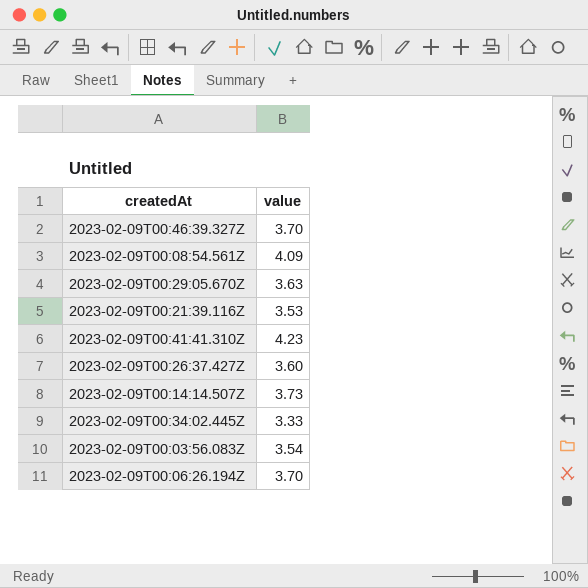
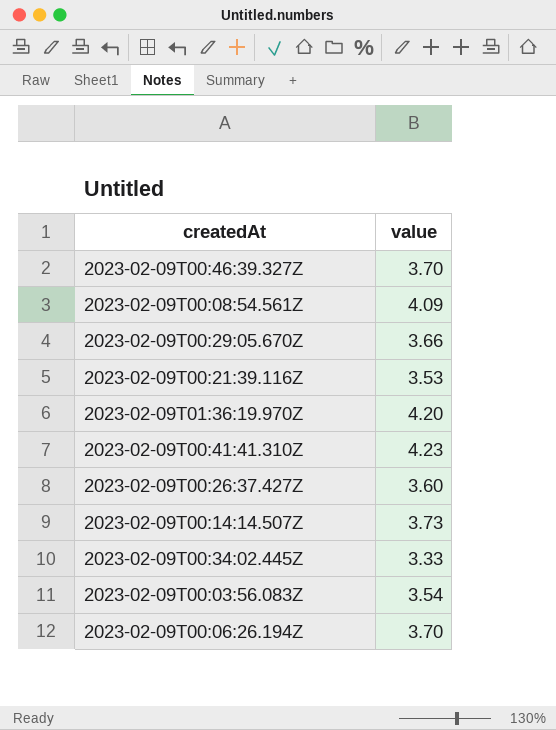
2023-02-09T00:29:05.670Z | value: 3.63 -> 3.66
row 2023-02-09T01:36:19.970Z: none -> 4.20

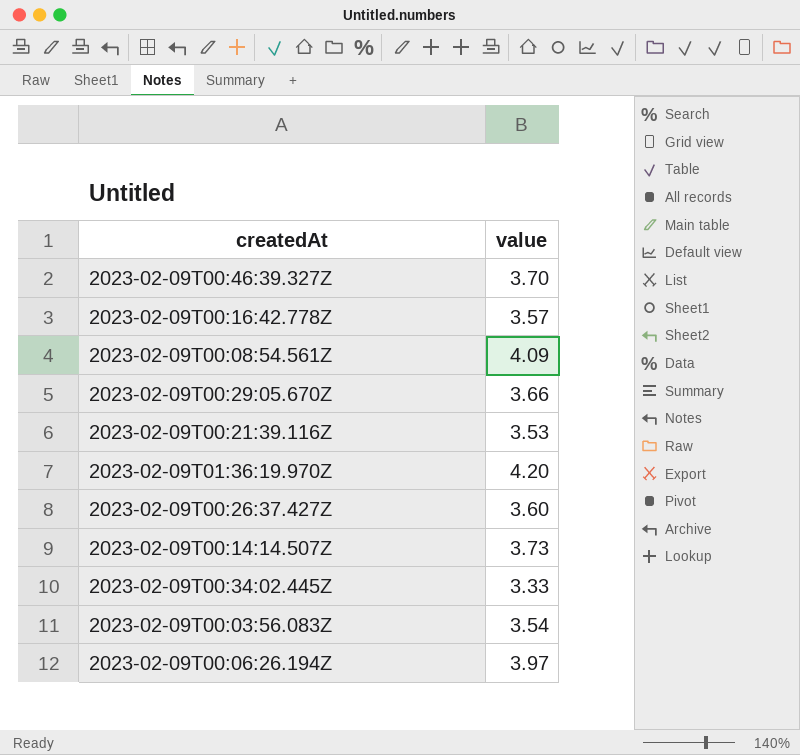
row 2023-02-09T00:41:41.310Z: 4.23 -> none
row 2023-02-09T00:16:42.778Z: none -> 3.57
2023-02-09T00:06:26.194Z | value: 3.70 -> 3.97

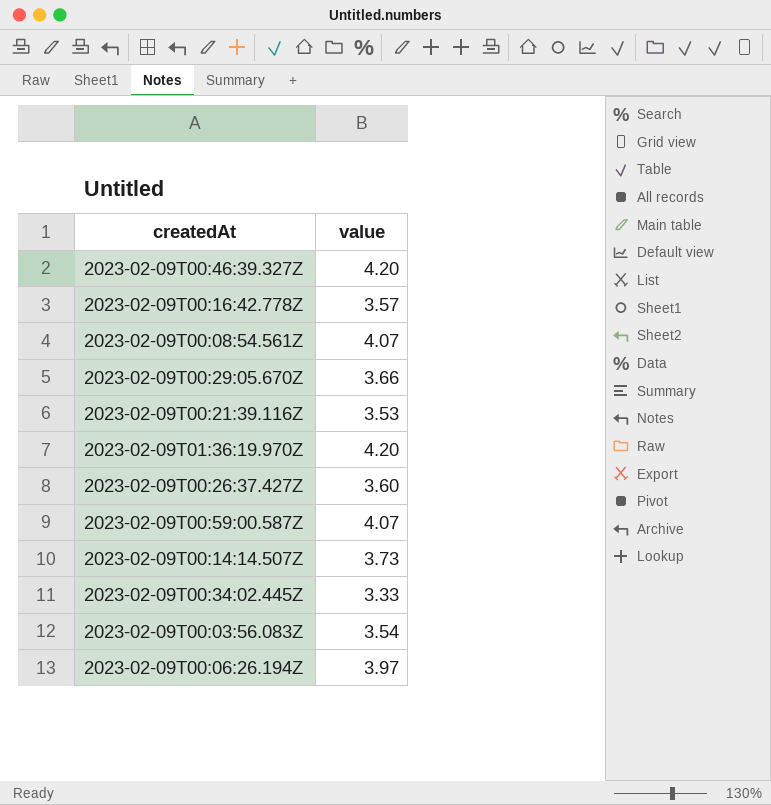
2023-02-09T00:46:39.327Z | value: 3.70 -> 4.20
2023-02-09T00:08:54.561Z | value: 4.09 -> 4.07
row 2023-02-09T00:59:00.587Z: none -> 4.07

